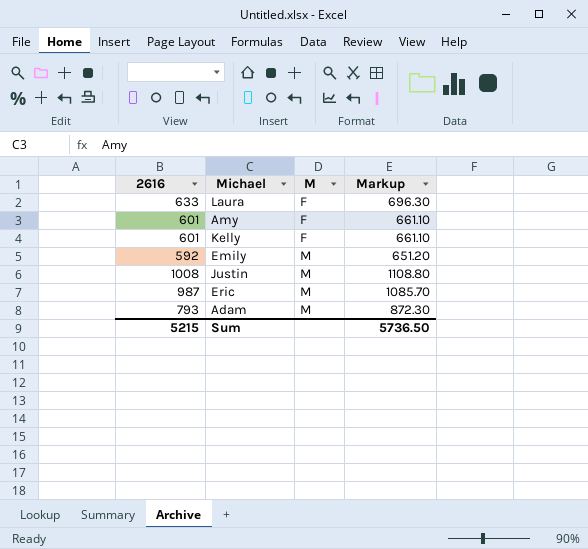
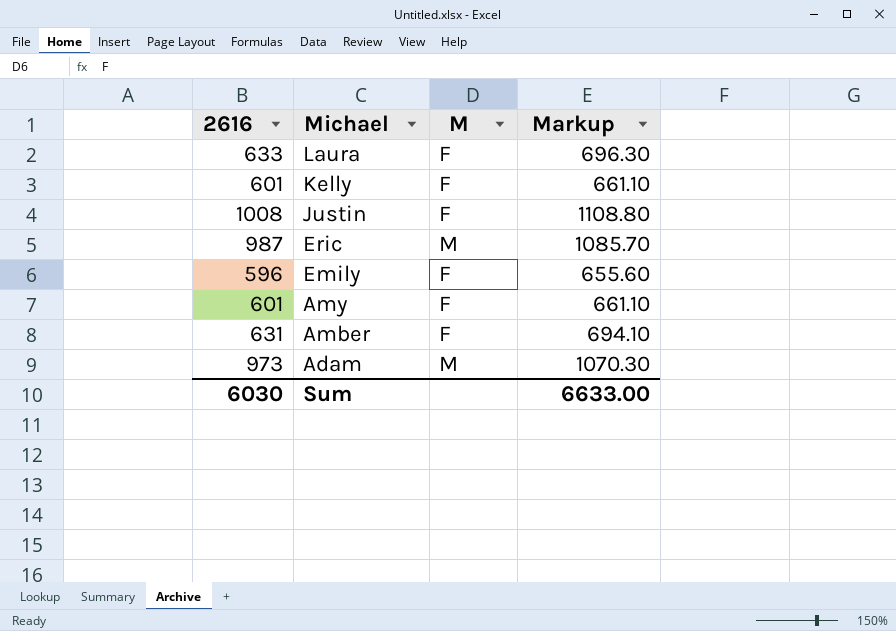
row order: M ascending -> Michael descending
Justin | M: M -> F
Emily | 2616: 592 -> 596
Emily | M: M -> F
Emily | Markup: 651.20 -> 655.60
row Amber: none -> 631 | F | 694.10
Adam | 2616: 793 -> 973
Adam | Markup: 872.30 -> 1070.30
Sum | 2616: 5215 -> 6030
Sum | Markup: 5736.50 -> 6633.00

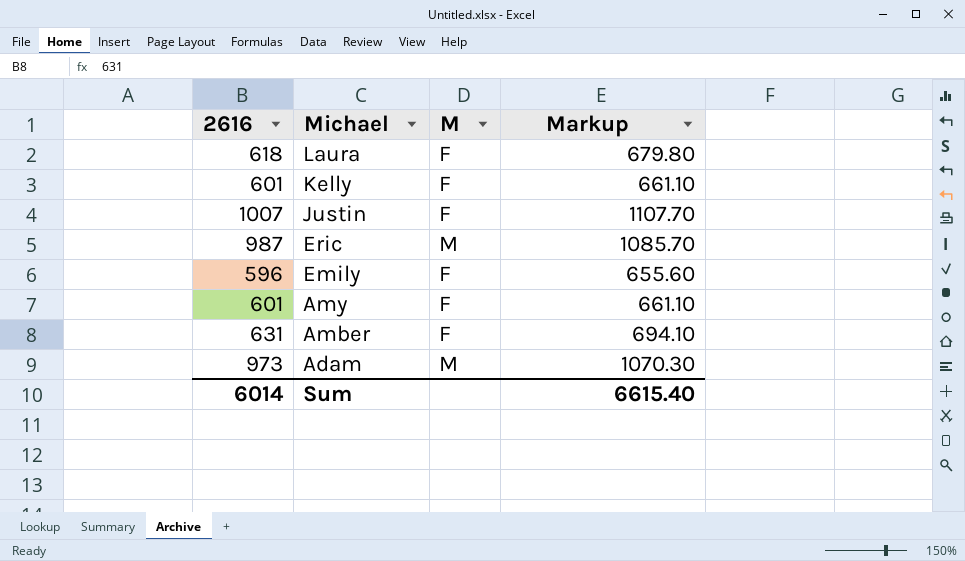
Laura | 2616: 633 -> 618
Laura | Markup: 696.30 -> 679.80
Justin | 2616: 1008 -> 1007
Justin | Markup: 1108.80 -> 1107.70
Sum | 2616: 6030 -> 6014
Sum | Markup: 6633.00 -> 6615.40

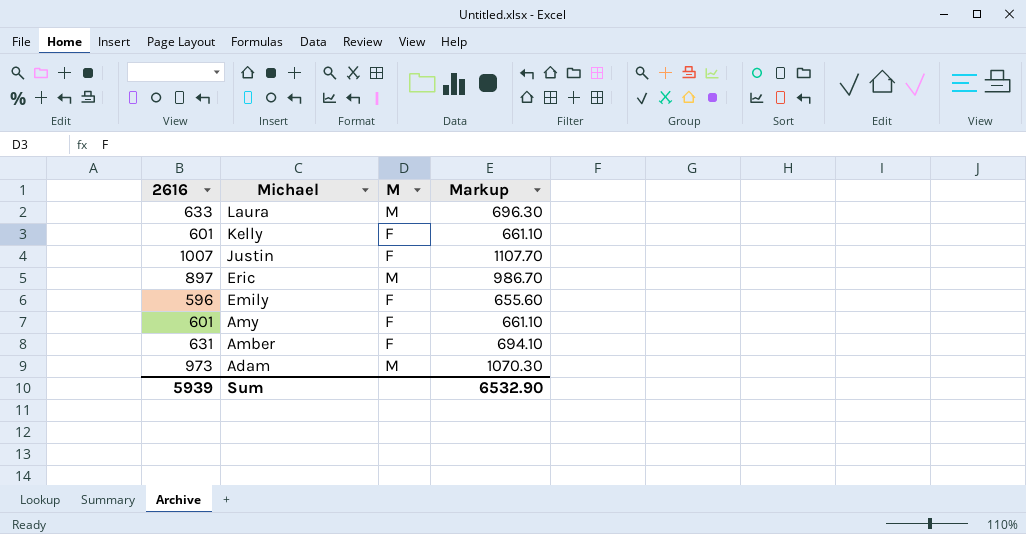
Laura | 2616: 618 -> 633
Laura | M: F -> M
Laura | Markup: 679.80 -> 696.30
Eric | 2616: 987 -> 897
Eric | Markup: 1085.70 -> 986.70
Sum | 2616: 6014 -> 5939
Sum | Markup: 6615.40 -> 6532.90

